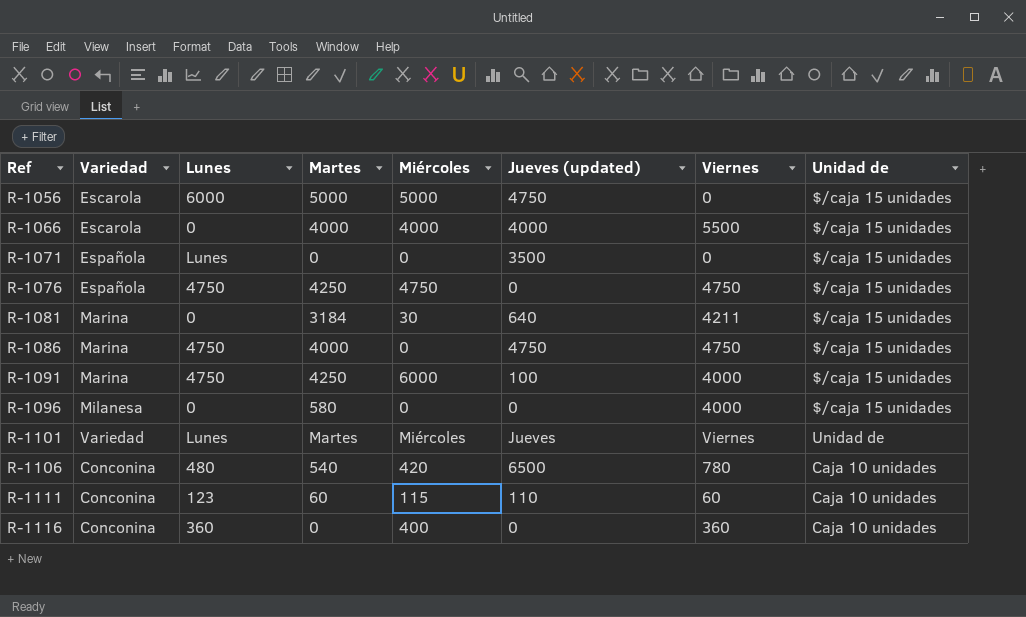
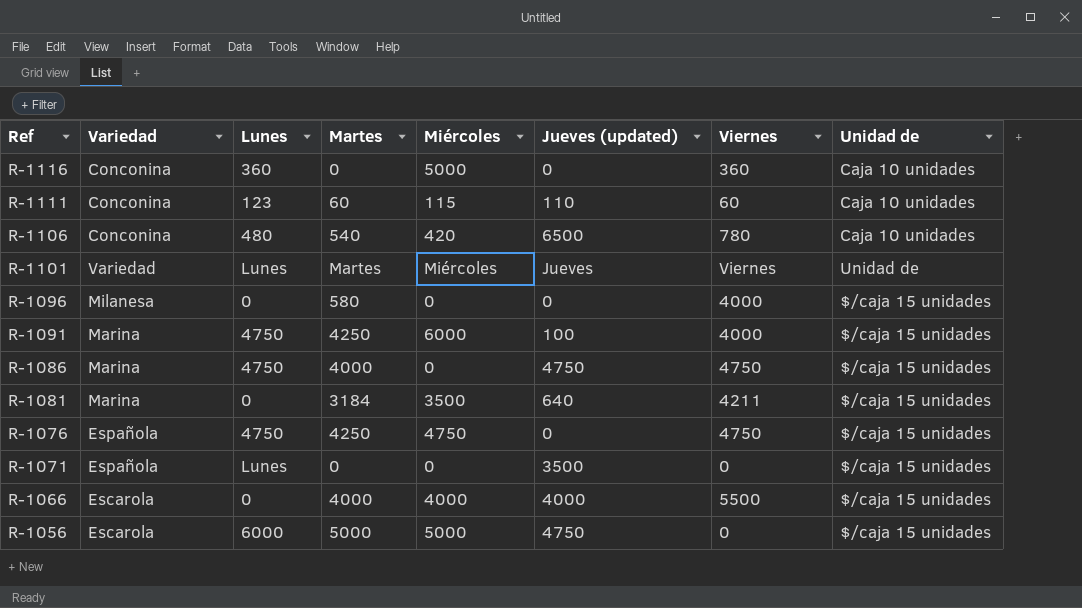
row order: Ref ascending -> Ref descending
R-1116 | Miércoles: 400 -> 5000
R-1081 | Miércoles: 30 -> 3500

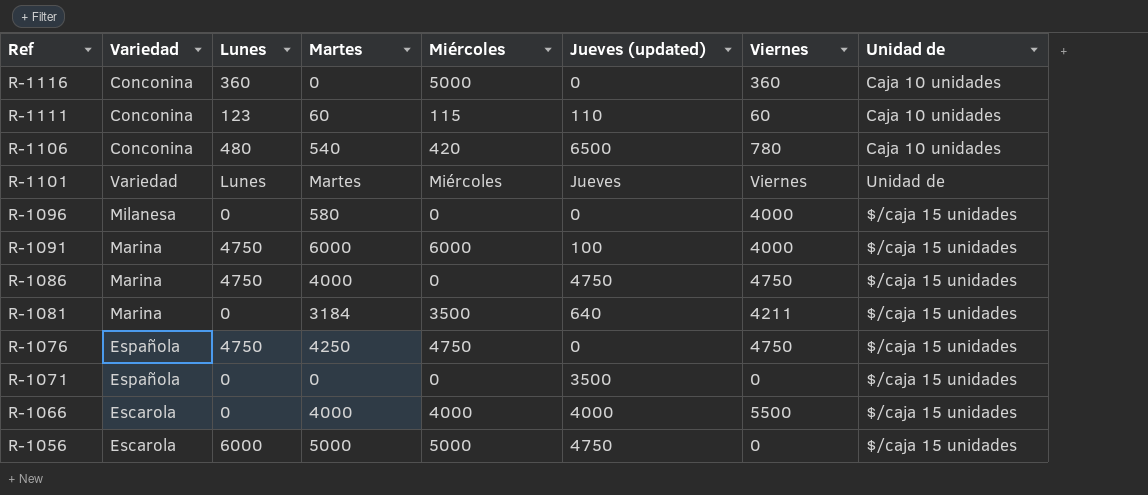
R-1091 | Martes: 4250 -> 6000
R-1071 | Lunes: Lunes -> 0

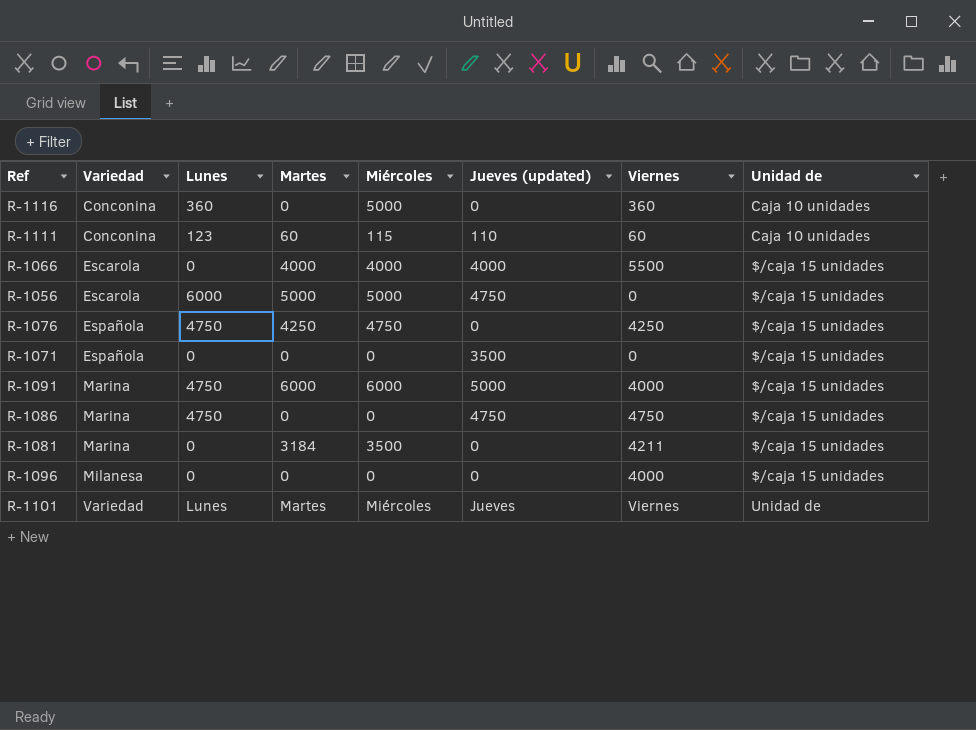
row order: Ref descending -> Variedad ascending
row R-1106: Conconina | 480 | 540 | 420 | 6500 | 780 | Caja 10 unidades -> none
R-1076 | Viernes: 4750 -> 4250
R-1091 | Jueves (updated): 100 -> 5000
R-1086 | Martes: 4000 -> 0
R-1081 | Jueves (updated): 640 -> 0
R-1096 | Martes: 580 -> 0

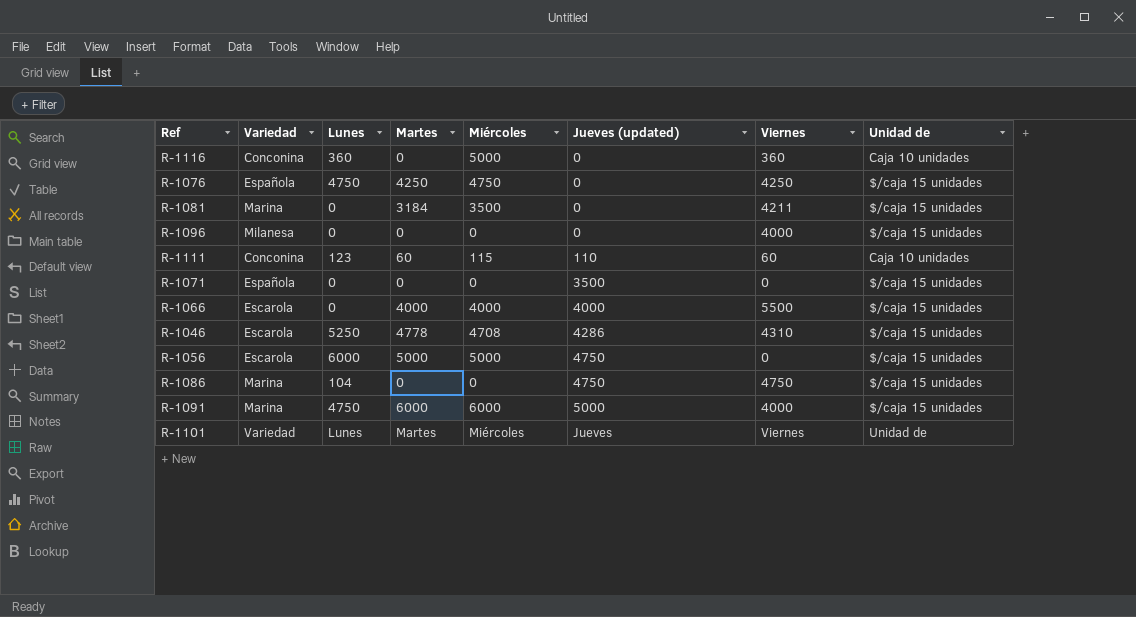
row order: Variedad ascending -> Jueves (updated) ascending
row R-1046: none -> Escarola | 5250 | 4778 | 4708 | 4286 | 4310 | $/caja 15 unidades
R-1086 | Lunes: 4750 -> 104

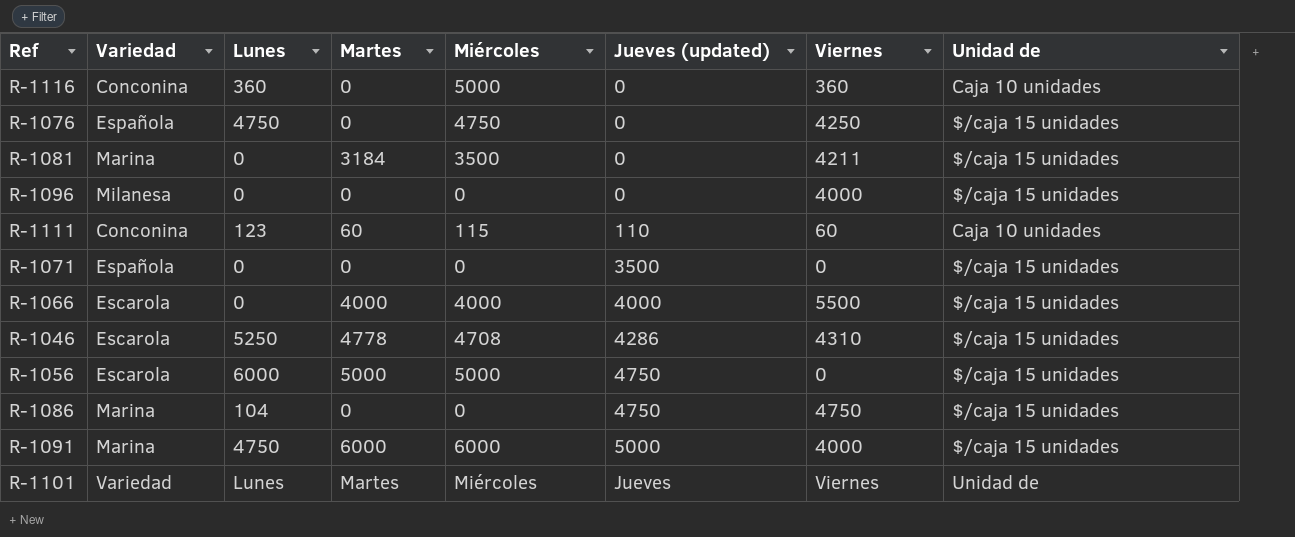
R-1076 | Martes: 4250 -> 0

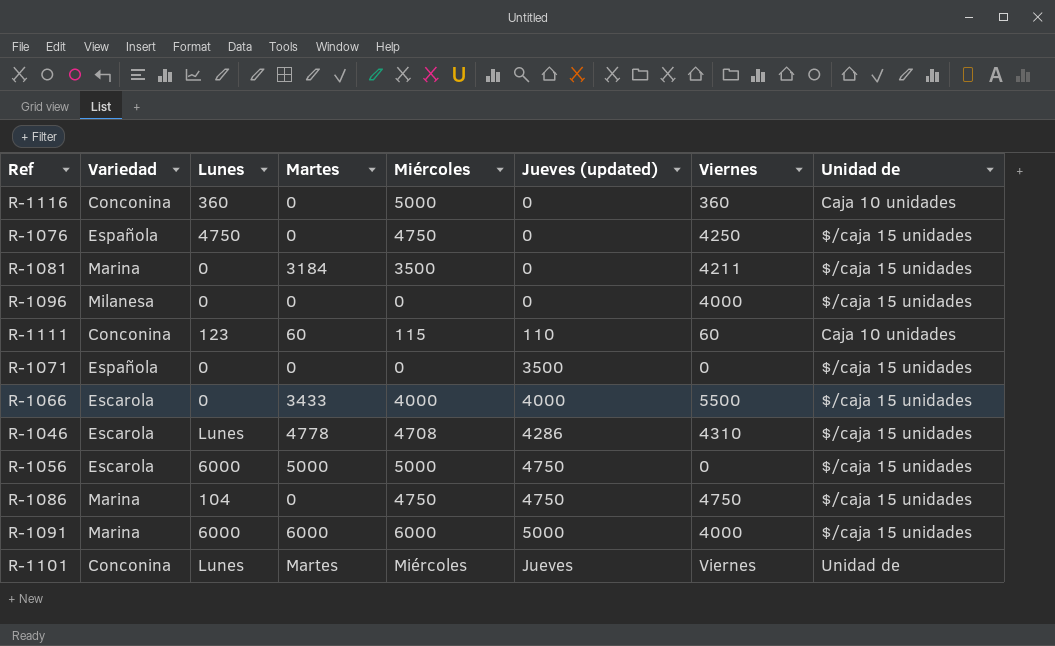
R-1066 | Martes: 4000 -> 3433
R-1046 | Lunes: 5250 -> Lunes
R-1086 | Miércoles: 0 -> 4750
R-1091 | Lunes: 4750 -> 6000
R-1101 | Variedad: Variedad -> Conconina

